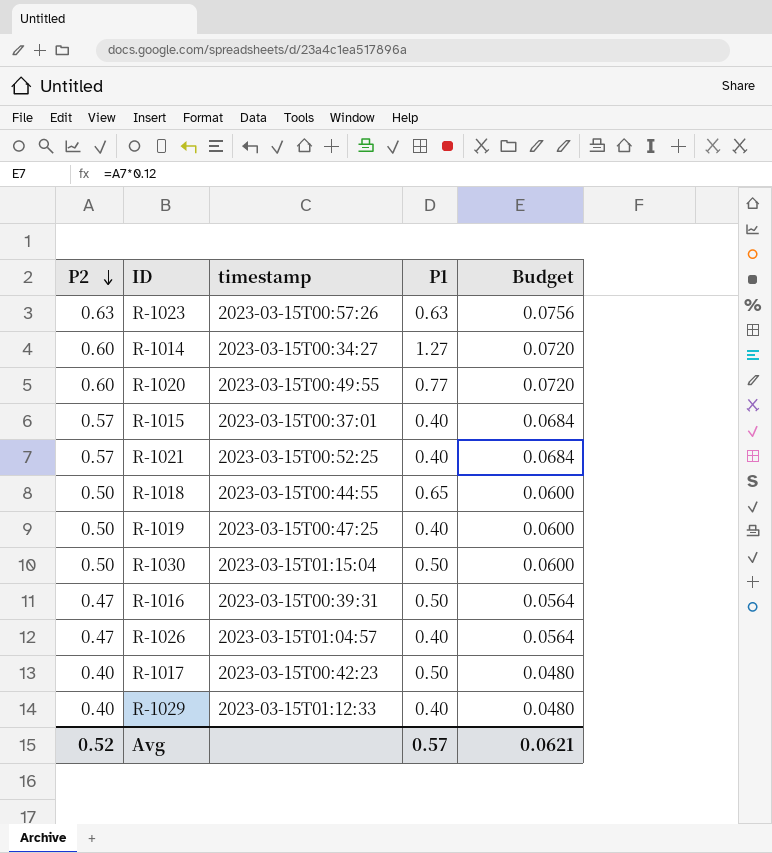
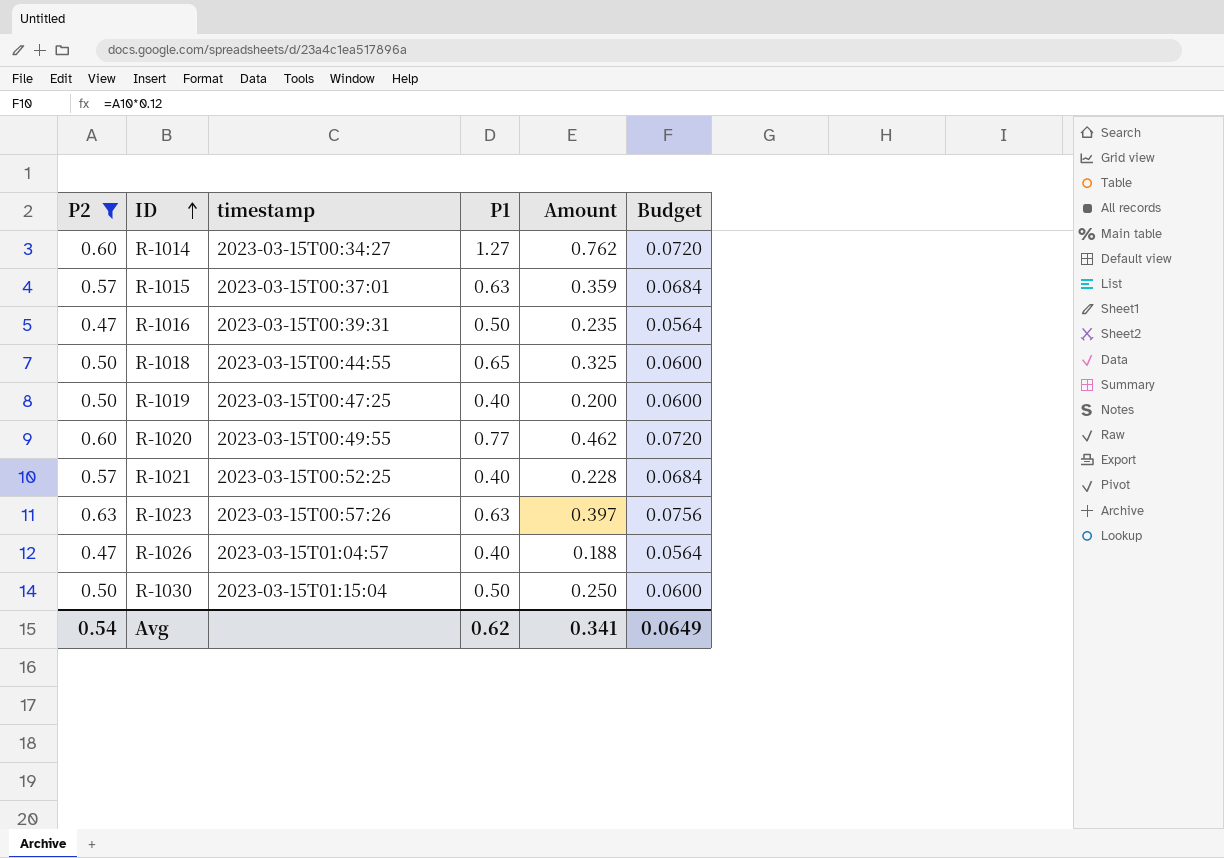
filter: none -> P2 != 0.40
row order: P2 descending -> ID ascending
column Amount | formula: none -> [P2] * [P1]
R-1015 | P1: 0.40 -> 0.63
Avg | P2: 0.52 -> 0.54
Avg | P1: 0.57 -> 0.62
Avg | Budget: 0.0621 -> 0.0649

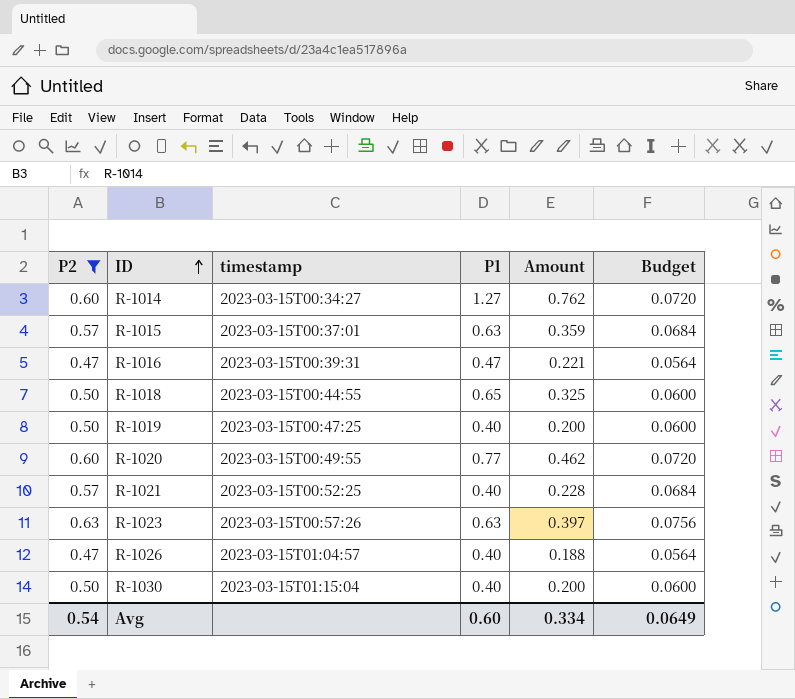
R-1016 | P1: 0.50 -> 0.47
R-1016 | Amount: 0.235 -> 0.221
R-1030 | P1: 0.50 -> 0.40
R-1030 | Amount: 0.250 -> 0.200
Avg | P1: 0.62 -> 0.60
Avg | Amount: 0.341 -> 0.334

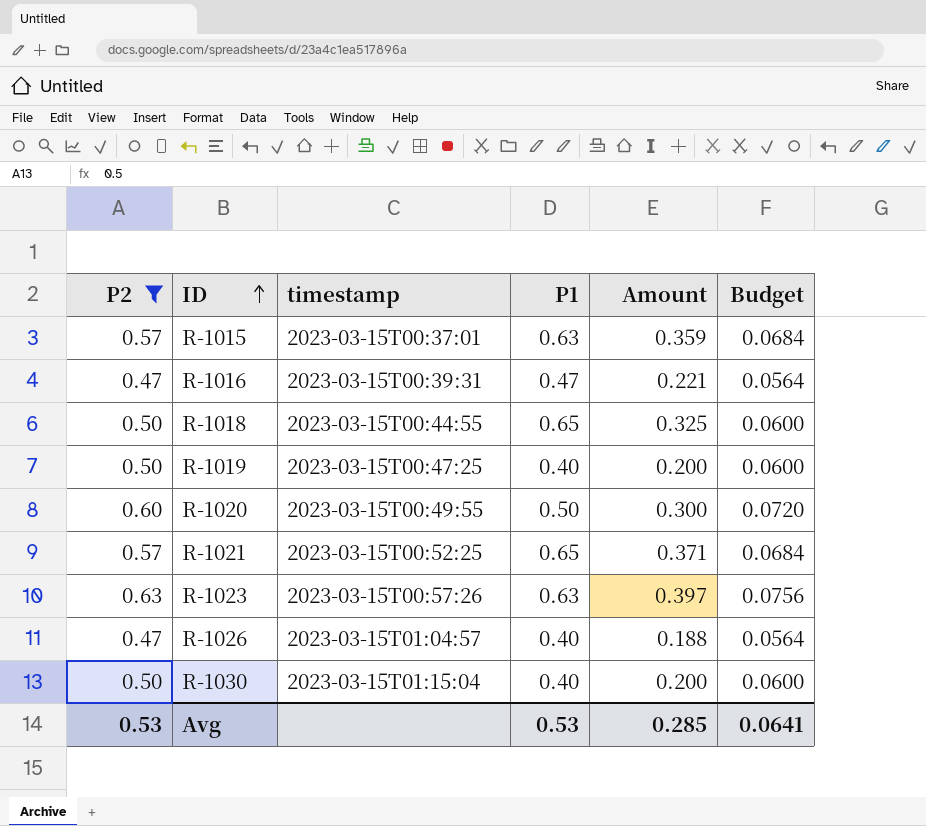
row R-1014: 0.60 | 2023-03-15T00:34:27 | 1.27 | 0.762 | 0.0720 -> none
R-1020 | P1: 0.77 -> 0.50
R-1020 | Amount: 0.462 -> 0.300
R-1021 | P1: 0.40 -> 0.65
R-1021 | Amount: 0.228 -> 0.371
Avg | P2: 0.54 -> 0.53
Avg | P1: 0.60 -> 0.53
Avg | Amount: 0.334 -> 0.285
Avg | Budget: 0.0649 -> 0.0641

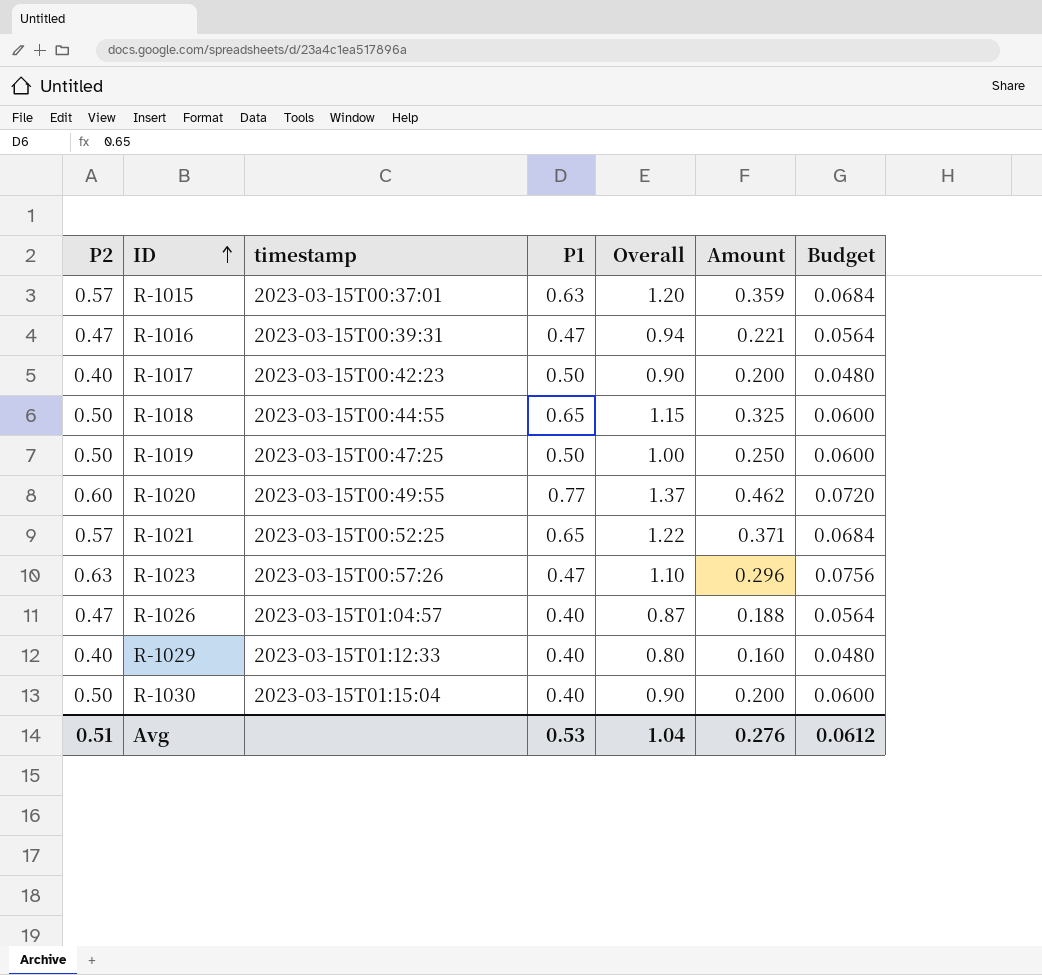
filter: P2 != 0.40 -> none
column Overall | formula: none -> [P2] + [P1]
R-1019 | P1: 0.40 -> 0.50
R-1019 | Amount: 0.200 -> 0.250
R-1020 | P1: 0.50 -> 0.77
R-1020 | Amount: 0.300 -> 0.462
R-1023 | P1: 0.63 -> 0.47
R-1023 | Amount: 0.397 -> 0.296
Avg | P2: 0.53 -> 0.51
Avg | Amount: 0.285 -> 0.276
Avg | Budget: 0.0641 -> 0.0612

